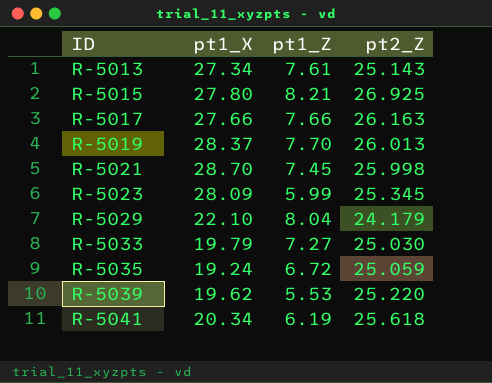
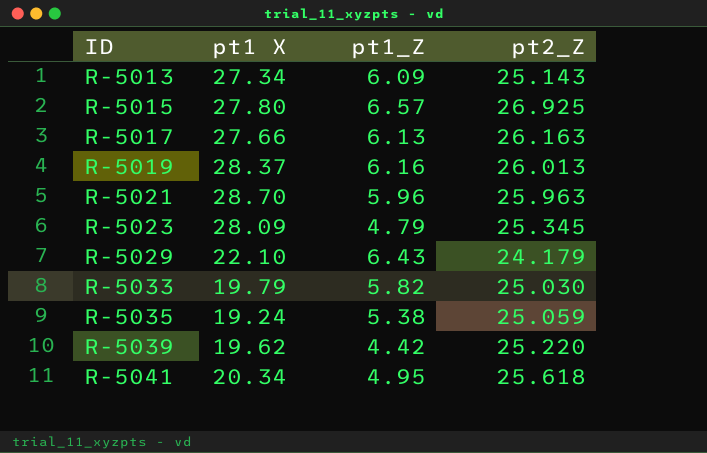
column name: pt1_X -> pt1 X
R-5013 | pt1_Z: 7.61 -> 6.09
R-5015 | pt1_Z: 8.21 -> 6.57
R-5017 | pt1_Z: 7.66 -> 6.13
R-5019 | pt1_Z: 7.70 -> 6.16
R-5021 | pt1_Z: 7.45 -> 5.96
R-5021 | pt2_Z: 25.998 -> 25.963
R-5023 | pt1_Z: 5.99 -> 4.79
R-5029 | pt1_Z: 8.04 -> 6.43
R-5033 | pt1_Z: 7.27 -> 5.82
R-5035 | pt1_Z: 6.72 -> 5.38
R-5039 | pt1_Z: 5.53 -> 4.42
R-5041 | pt1_Z: 6.19 -> 4.95

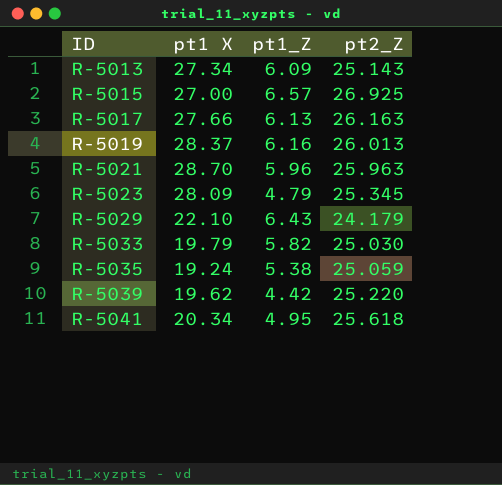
R-5015 | pt1 X: 27.80 -> 27.00

